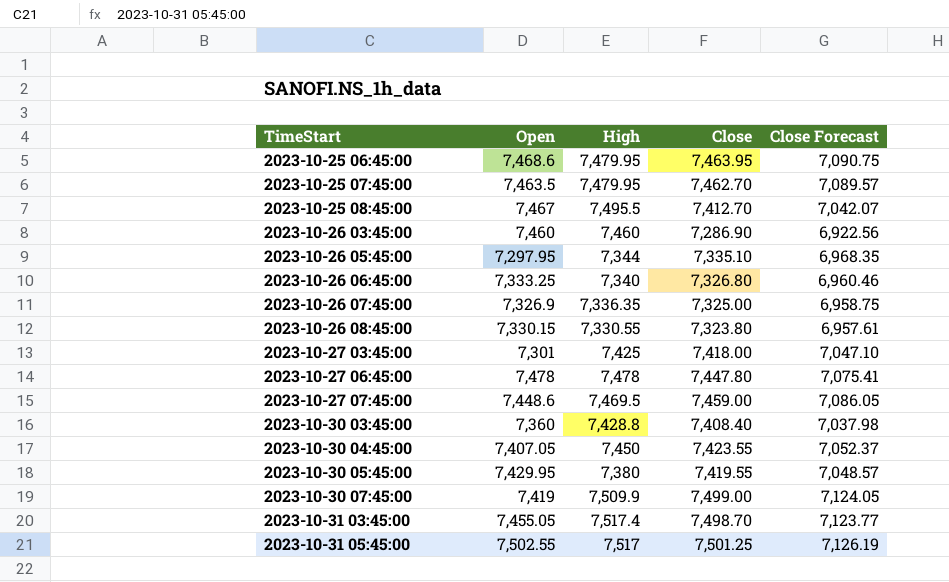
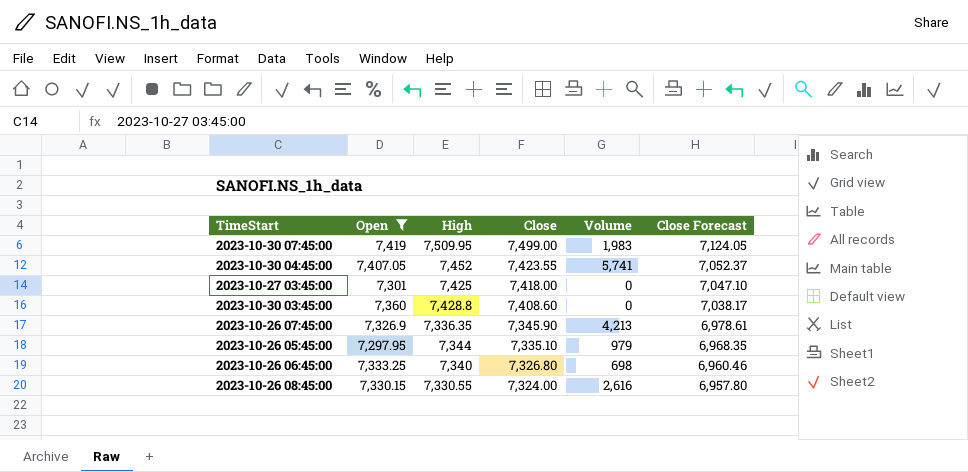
filter: none -> Open <= 7,419
row order: TimeStart ascending -> Close descending
column Volume | position: none -> 5
2023-10-30 07:45:00 | High: 7,509.9 -> 7,509.95
2023-10-30 04:45:00 | High: 7,450 -> 7,452
2023-10-30 03:45:00 | Close: 7,408.40 -> 7,408.60
2023-10-30 03:45:00 | Close Forecast: 7,037.98 -> 7,038.17
2023-10-26 07:45:00 | Close: 7,325.00 -> 7,345.90
2023-10-26 07:45:00 | Close Forecast: 6,958.75 -> 6,978.61
2023-10-26 08:45:00 | Close: 7,323.80 -> 7,324.00
2023-10-26 08:45:00 | Close Forecast: 6,957.61 -> 6,957.80

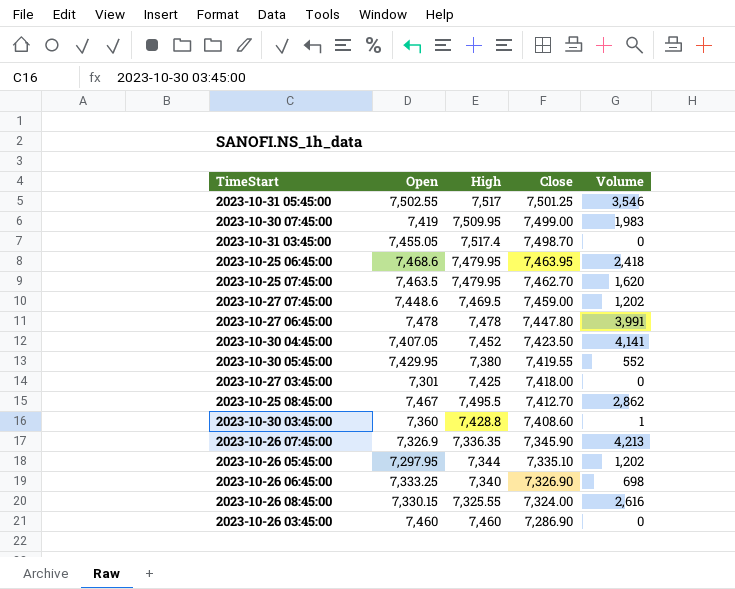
filter: Open <= 7,419 -> none
column Close Forecast | formula: [Close] * 0.95 -> none
2023-10-30 04:45:00 | Close: 7,423.55 -> 7,423.50
2023-10-30 04:45:00 | Volume: 5,741 -> 4,141
2023-10-30 03:45:00 | Volume: 0 -> 1
2023-10-26 05:45:00 | Volume: 979 -> 1,202
2023-10-26 06:45:00 | Close: 7,326.80 -> 7,326.90
2023-10-26 08:45:00 | High: 7,330.55 -> 7,325.55

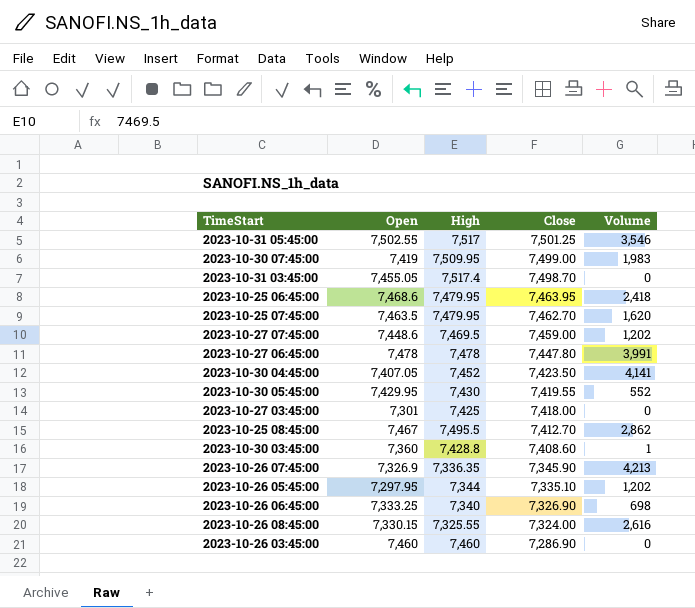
2023-10-30 05:45:00 | High: 7,380 -> 7,430

